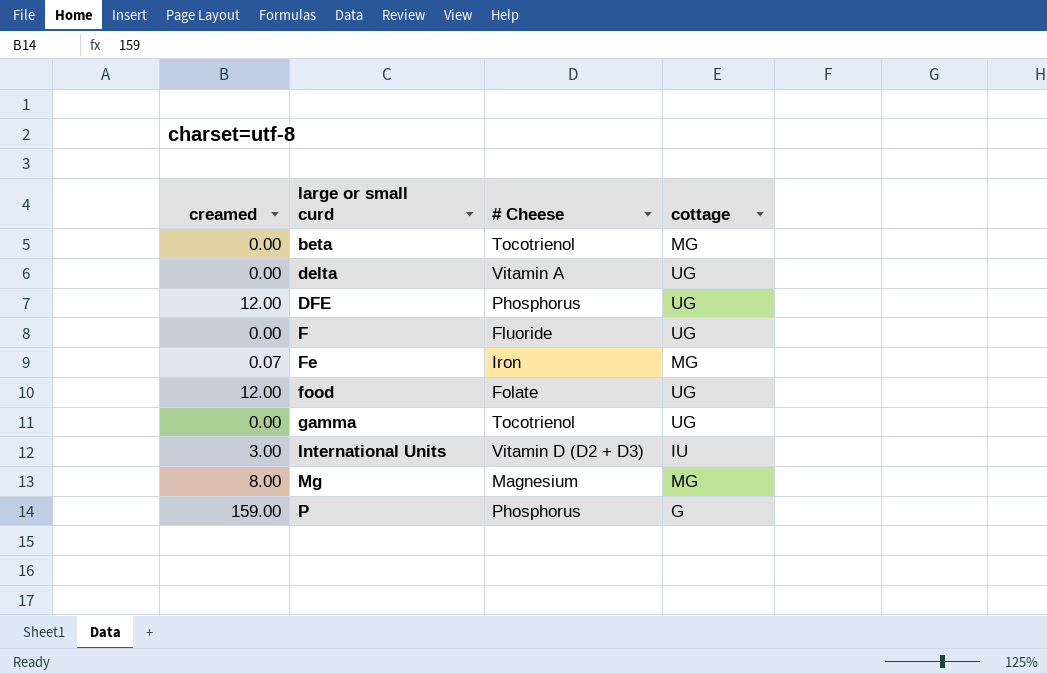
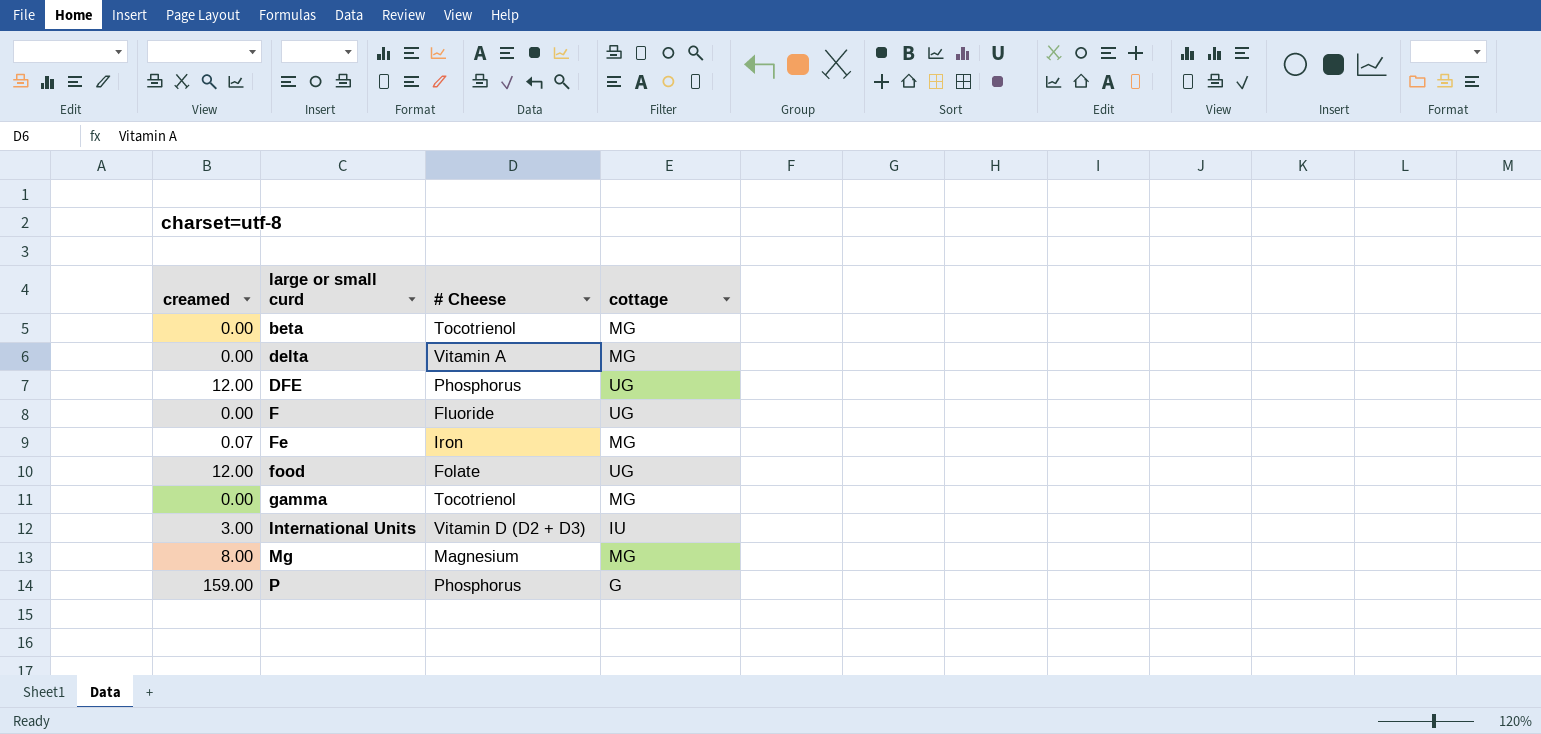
delta | cottage: UG -> MG
gamma | cottage: UG -> MG

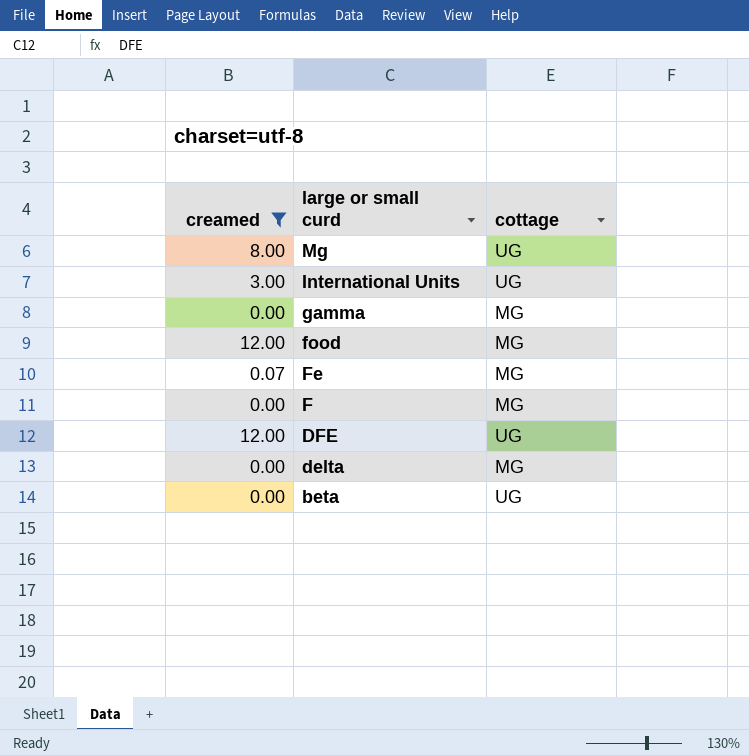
filter: none -> creamed != 159.00
row order: large or small curd ascending -> large or small curd descending
column # Cheese | position: 3 -> none
Mg | cottage: MG -> UG
International Units | cottage: IU -> UG
food | cottage: UG -> MG
F | cottage: UG -> MG
beta | cottage: MG -> UG

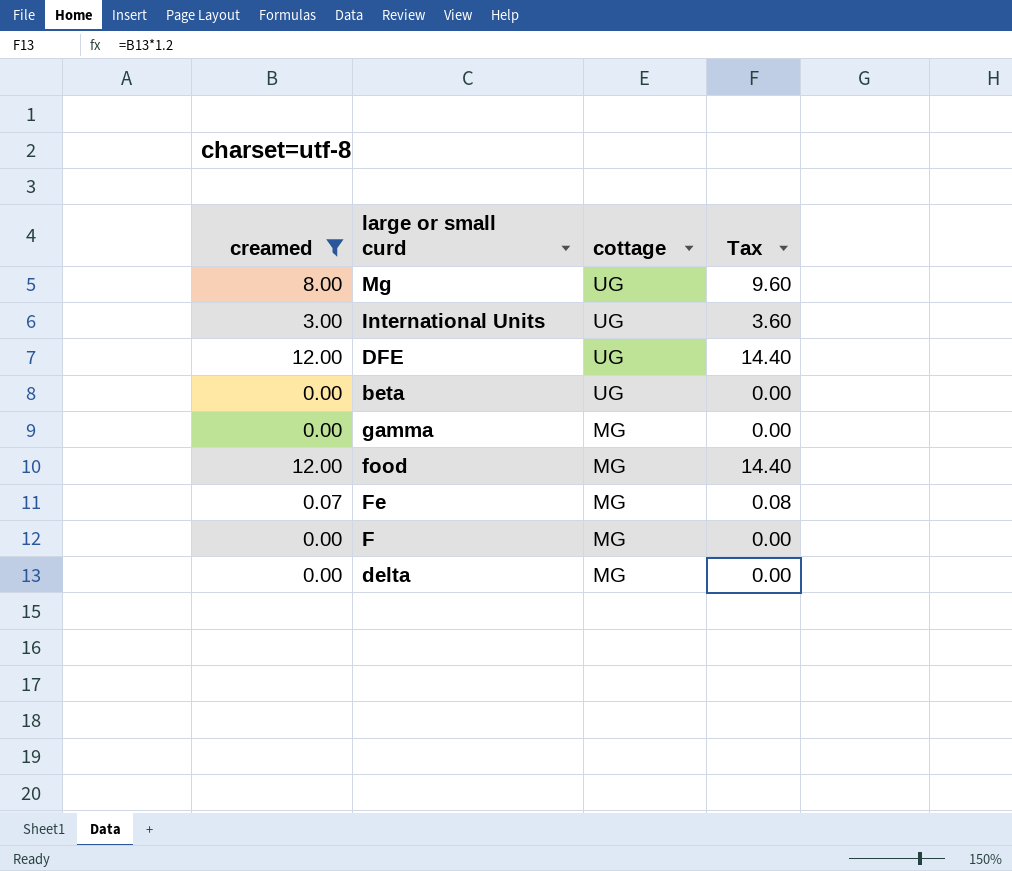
row order: large or small curd descending -> cottage descending
column Tax | formula: none -> [creamed] * 1.2

